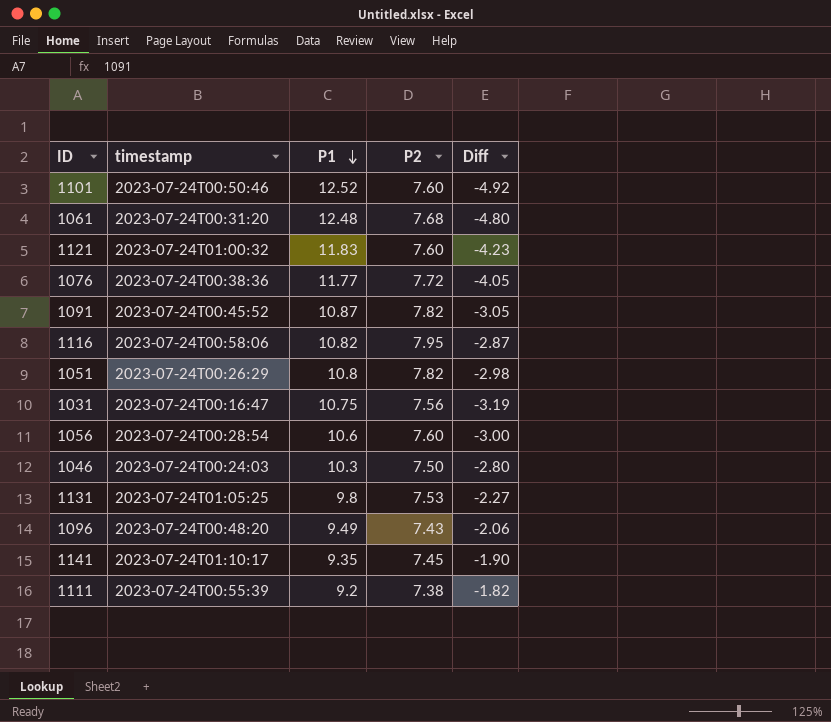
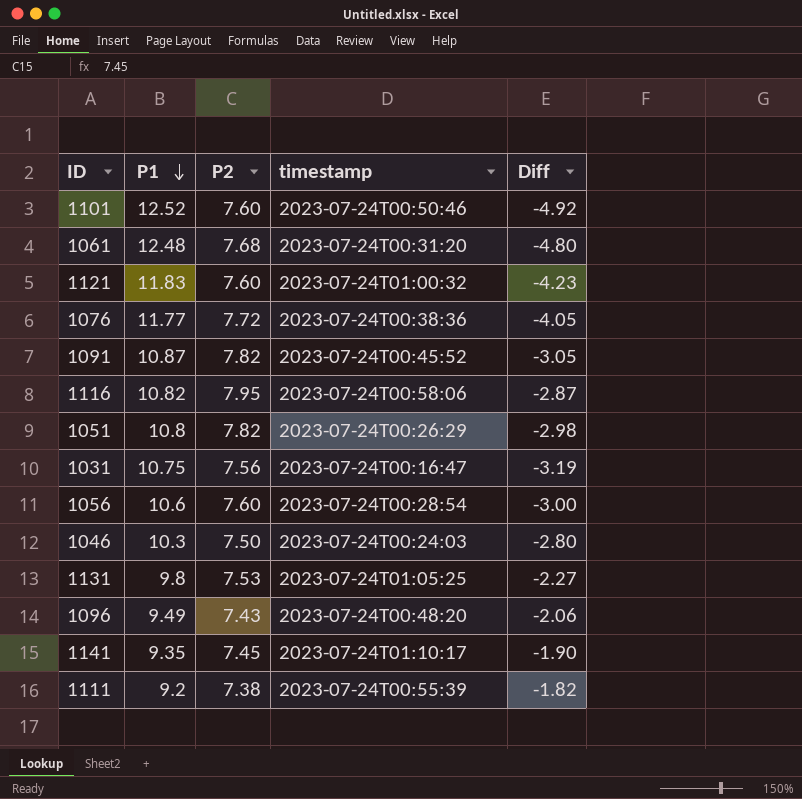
column timestamp | position: 2 -> 4

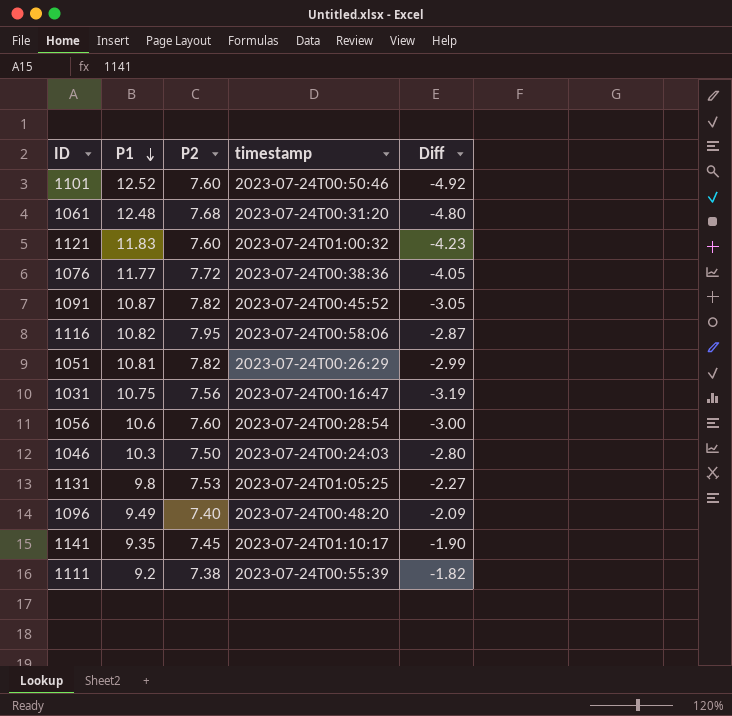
1051 | P1: 10.8 -> 10.81
1051 | Diff: -2.98 -> -2.99
1096 | P2: 7.43 -> 7.40
1096 | Diff: -2.06 -> -2.09

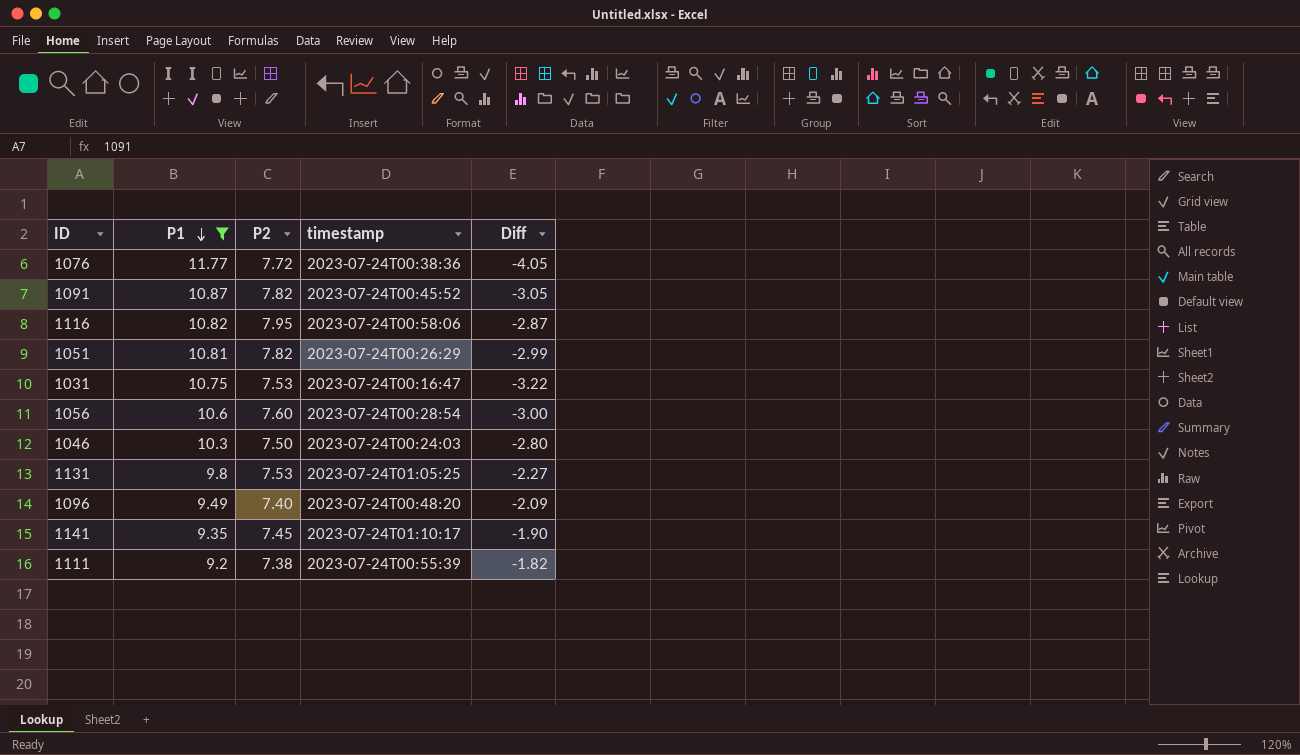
filter: none -> P1 <= 11.77
1031 | P2: 7.56 -> 7.53
1031 | Diff: -3.19 -> -3.22

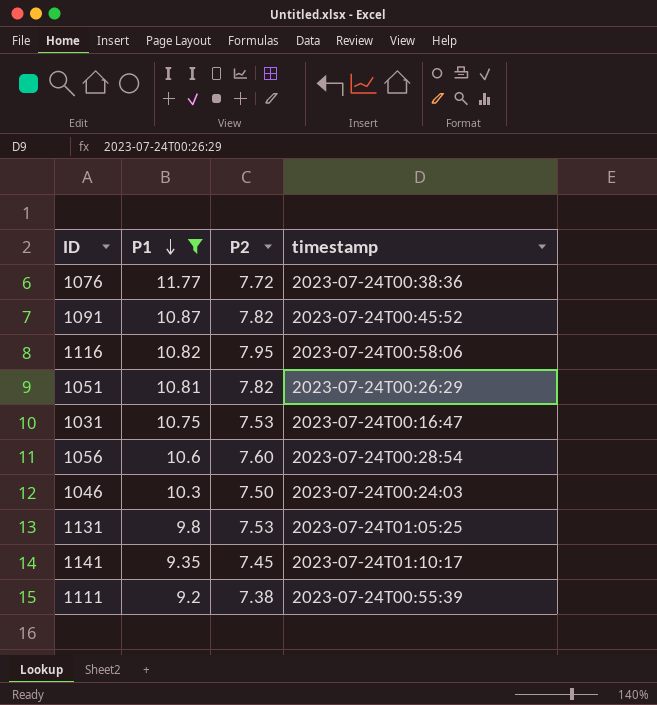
column Diff | formula: [P2] - [P1] -> none
row 1096: 9.49 | 7.40 | 2023-07-24T00:48:20 | -2.09 -> none

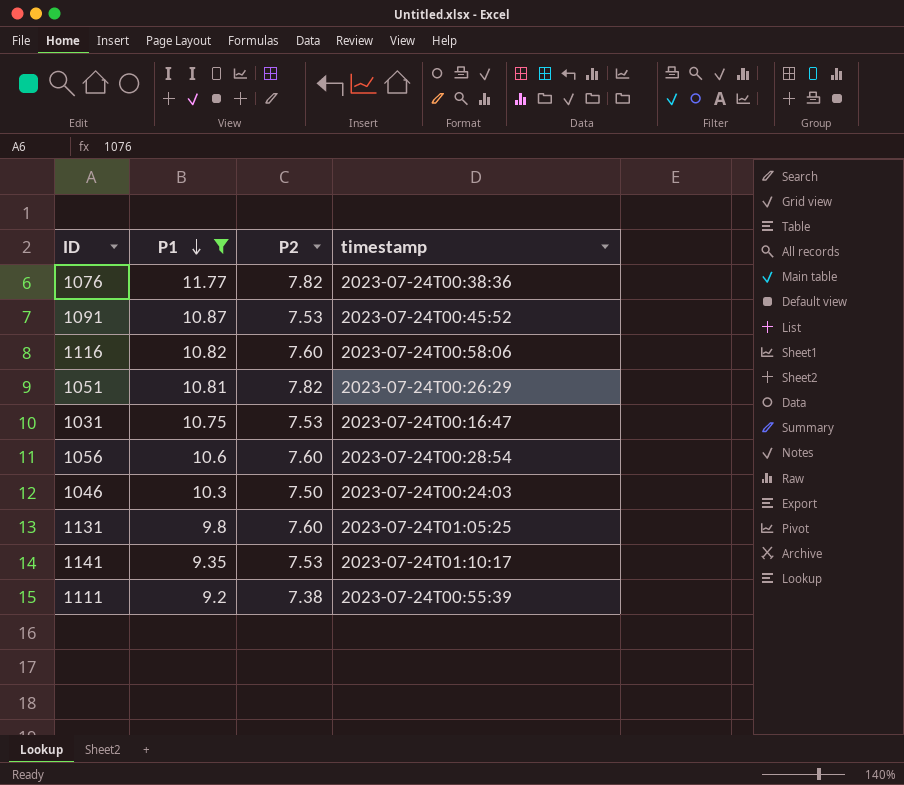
1076 | P2: 7.72 -> 7.82
1091 | P2: 7.82 -> 7.53
1116 | P2: 7.95 -> 7.60
1131 | P2: 7.53 -> 7.60
1141 | P2: 7.45 -> 7.53

